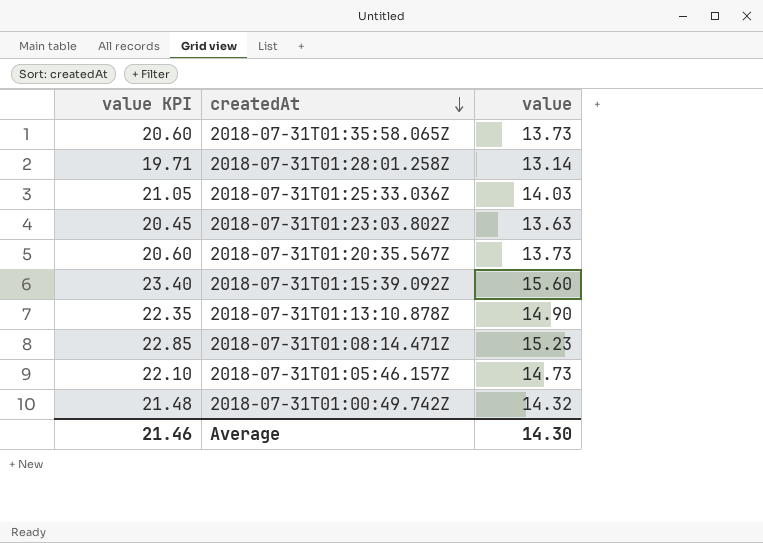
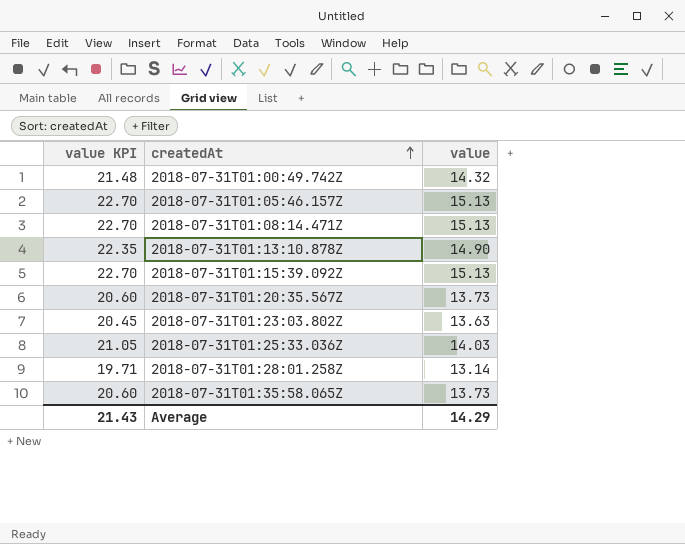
row order: createdAt descending -> createdAt ascending
2018-07-31T01:05:46.157Z | value KPI: 22.10 -> 22.70
2018-07-31T01:05:46.157Z | value: 14.73 -> 15.13
2018-07-31T01:08:14.471Z | value KPI: 22.85 -> 22.70
2018-07-31T01:08:14.471Z | value: 15.23 -> 15.13
2018-07-31T01:15:39.092Z | value KPI: 23.40 -> 22.70
2018-07-31T01:15:39.092Z | value: 15.60 -> 15.13
Average | value KPI: 21.46 -> 21.43
Average | value: 14.30 -> 14.29

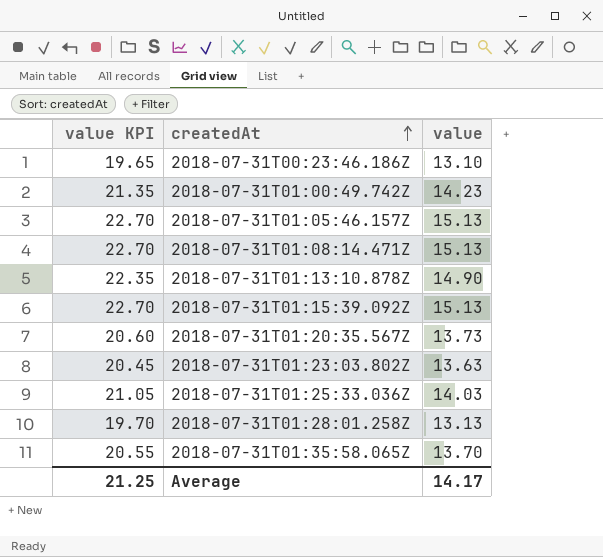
row 2018-07-31T00:23:46.186Z: none -> 19.65 | 13.10
2018-07-31T01:00:49.742Z | value KPI: 21.48 -> 21.35
2018-07-31T01:00:49.742Z | value: 14.32 -> 14.23
2018-07-31T01:28:01.258Z | value KPI: 19.71 -> 19.70
2018-07-31T01:28:01.258Z | value: 13.14 -> 13.13
2018-07-31T01:35:58.065Z | value KPI: 20.60 -> 20.55
2018-07-31T01:35:58.065Z | value: 13.73 -> 13.70
Average | value KPI: 21.43 -> 21.25
Average | value: 14.29 -> 14.17

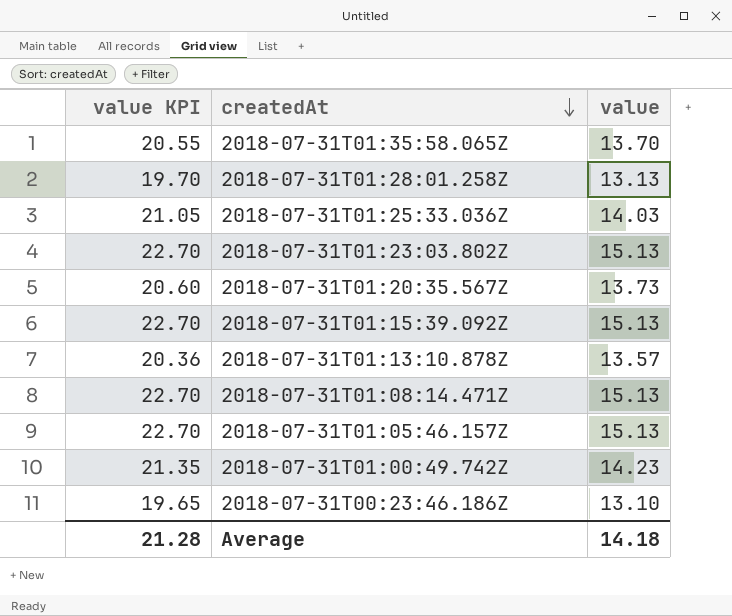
row order: createdAt ascending -> createdAt descending
2018-07-31T01:23:03.802Z | value KPI: 20.45 -> 22.70
2018-07-31T01:23:03.802Z | value: 13.63 -> 15.13
2018-07-31T01:13:10.878Z | value KPI: 22.35 -> 20.36
2018-07-31T01:13:10.878Z | value: 14.90 -> 13.57
Average | value KPI: 21.25 -> 21.28
Average | value: 14.17 -> 14.18

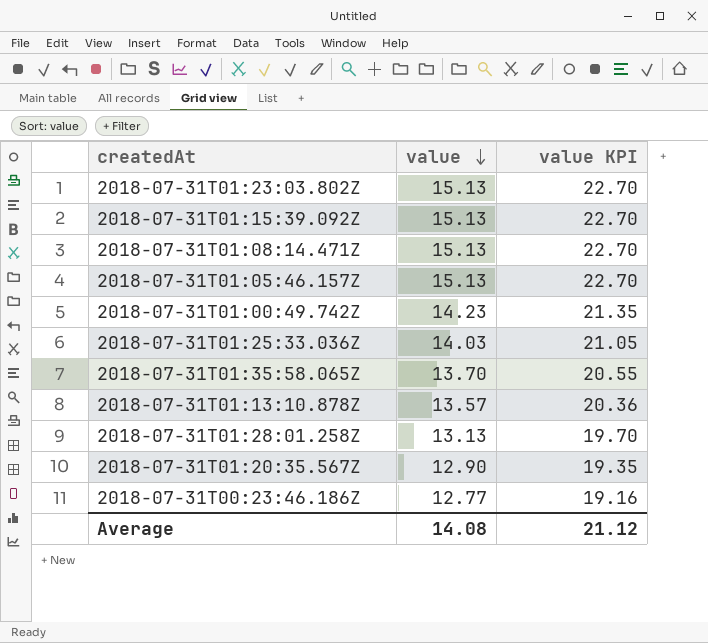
row order: createdAt descending -> value descending
column value KPI | position: 1 -> 3
2018-07-31T01:20:35.567Z | value: 13.73 -> 12.90
2018-07-31T01:20:35.567Z | value KPI: 20.60 -> 19.35
2018-07-31T00:23:46.186Z | value: 13.10 -> 12.77
2018-07-31T00:23:46.186Z | value KPI: 19.65 -> 19.16
Average | value: 14.18 -> 14.08
Average | value KPI: 21.28 -> 21.12

